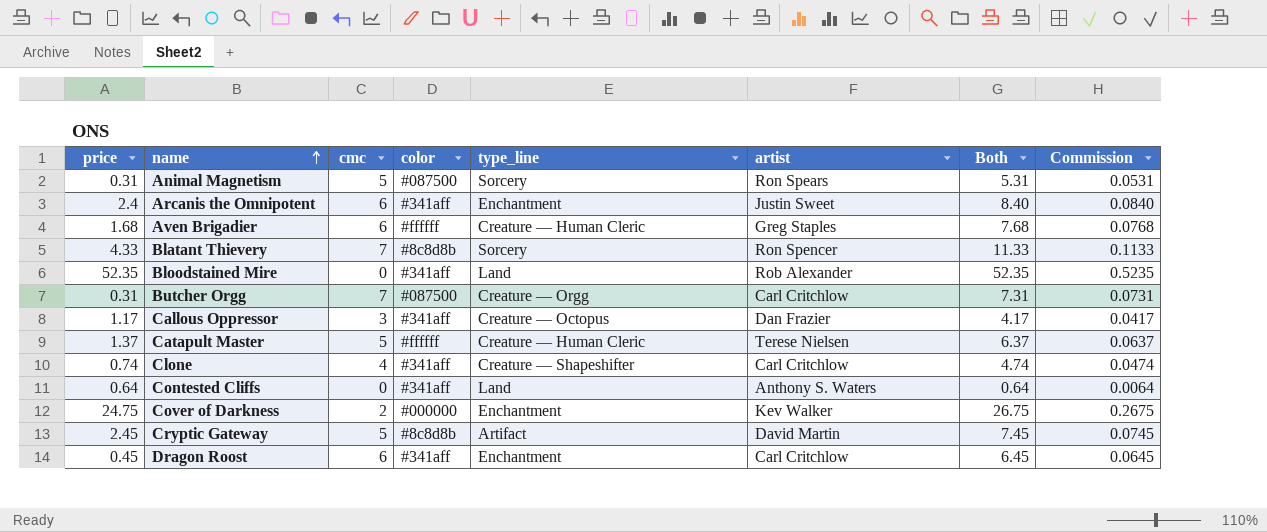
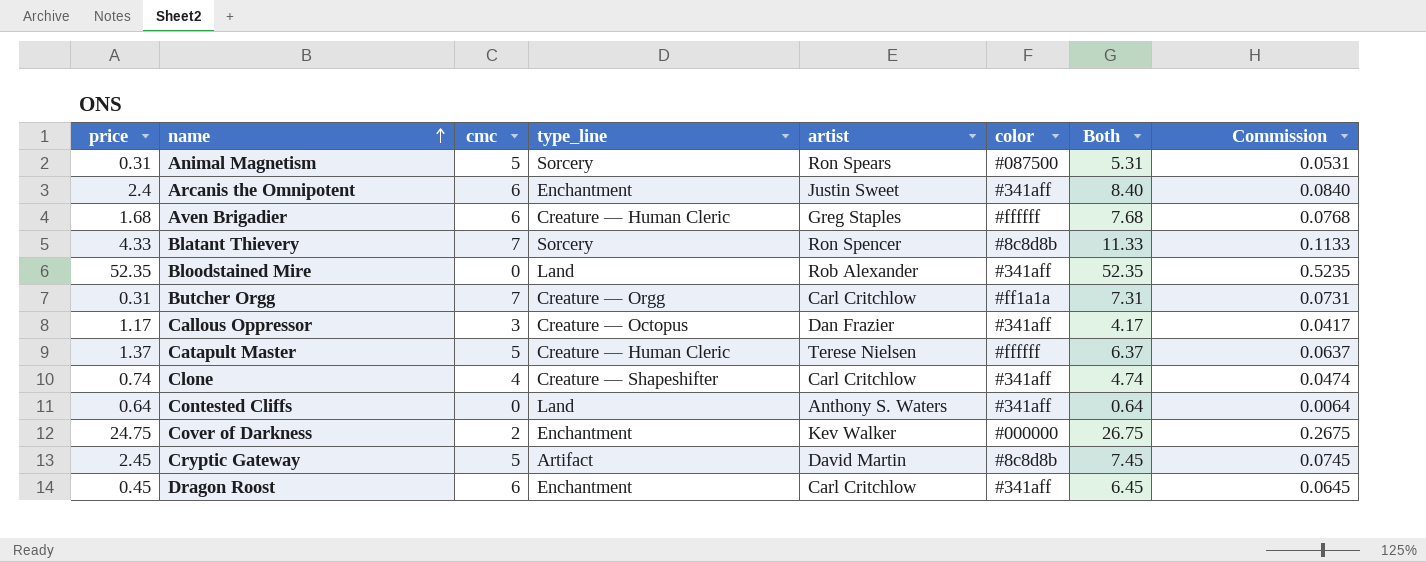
column color | position: 4 -> 6
Butcher Orgg | color: #087500 -> #ff1a1a

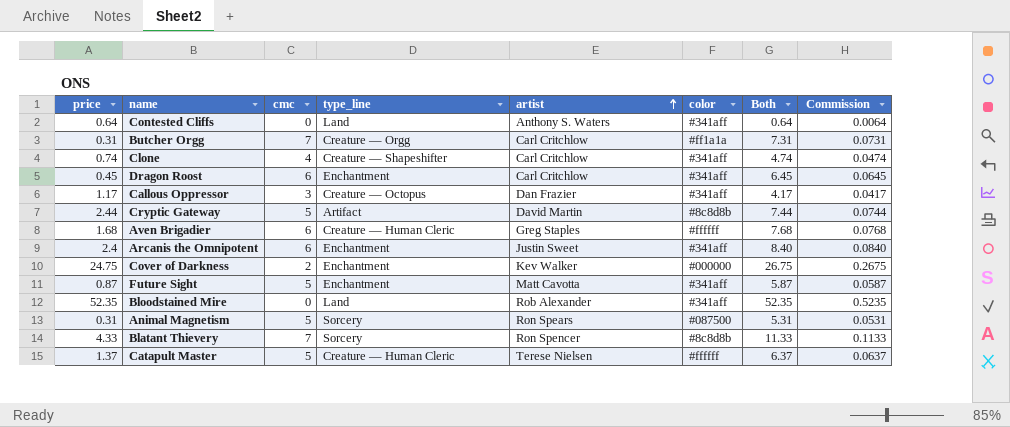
row order: name ascending -> artist ascending
Cryptic Gateway | price: 2.45 -> 2.44
Cryptic Gateway | Both: 7.45 -> 7.44
Cryptic Gateway | Commission: 0.0745 -> 0.0744
row Future Sight: none -> 0.87 | 5 | Enchantment | Matt Cavotta | #341aff | 5.87 | 0.0587

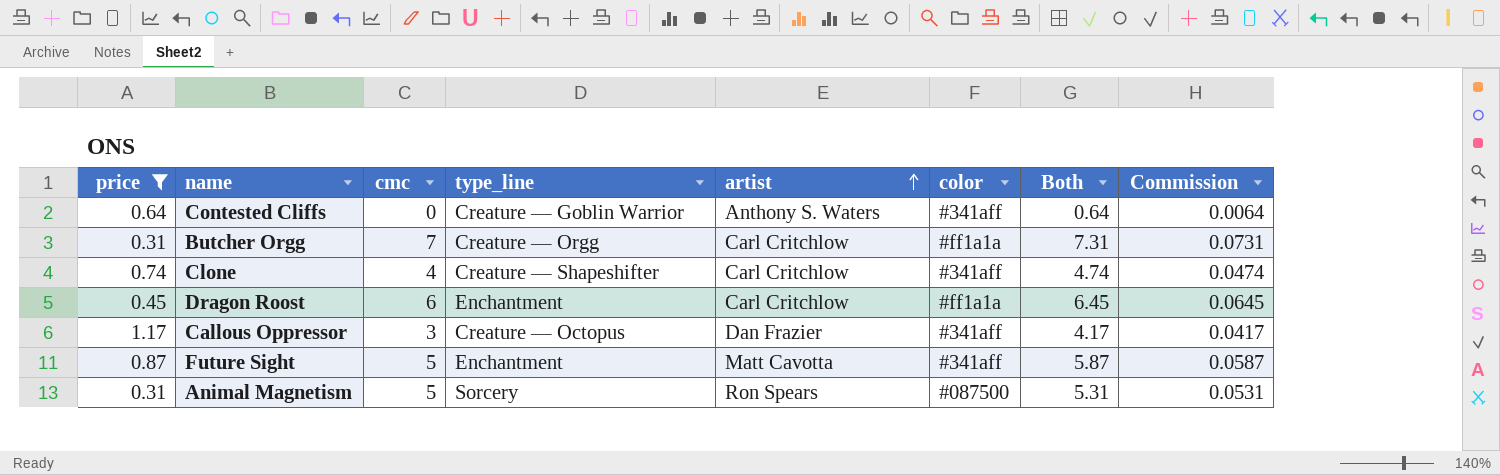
filter: none -> price <= 1.17
Contested Cliffs | type_line: Land -> Creature — Goblin Warrior
Dragon Roost | color: #341aff -> #ff1a1a

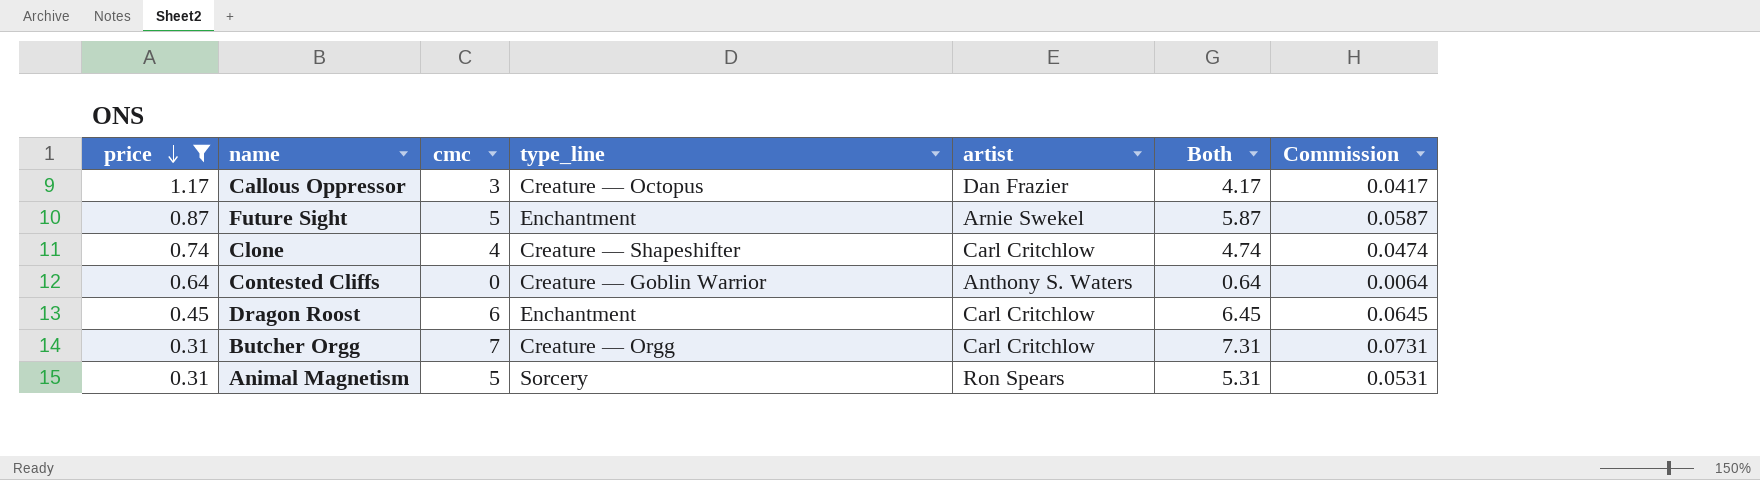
row order: artist ascending -> price descending
column color | position: 6 -> none
Future Sight | artist: Matt Cavotta -> Arnie Swekel

